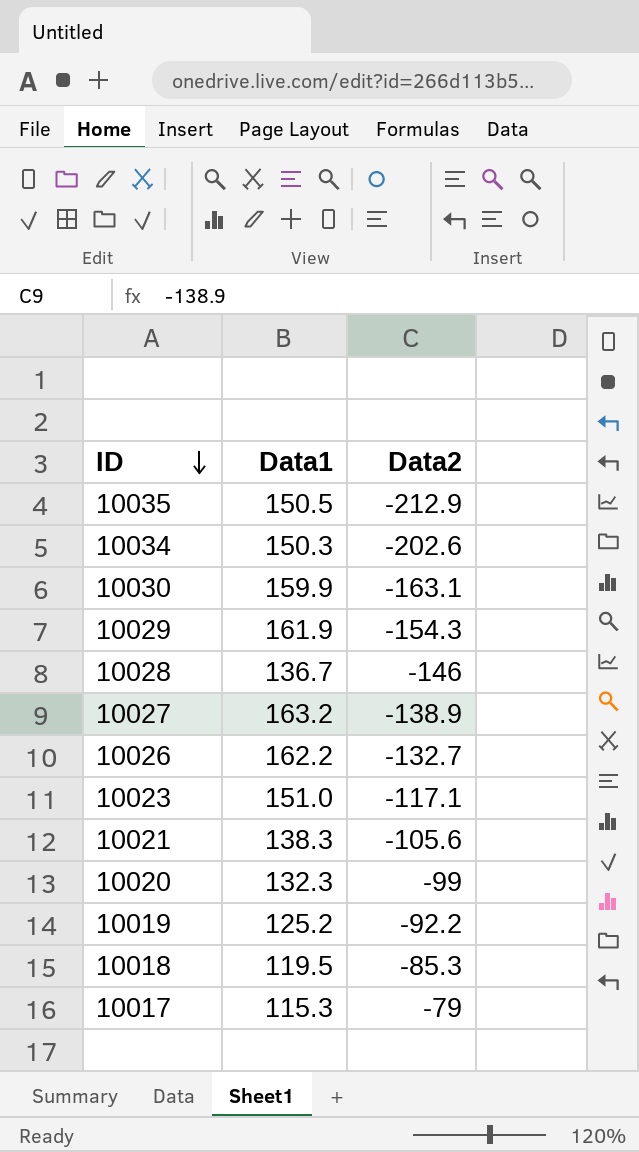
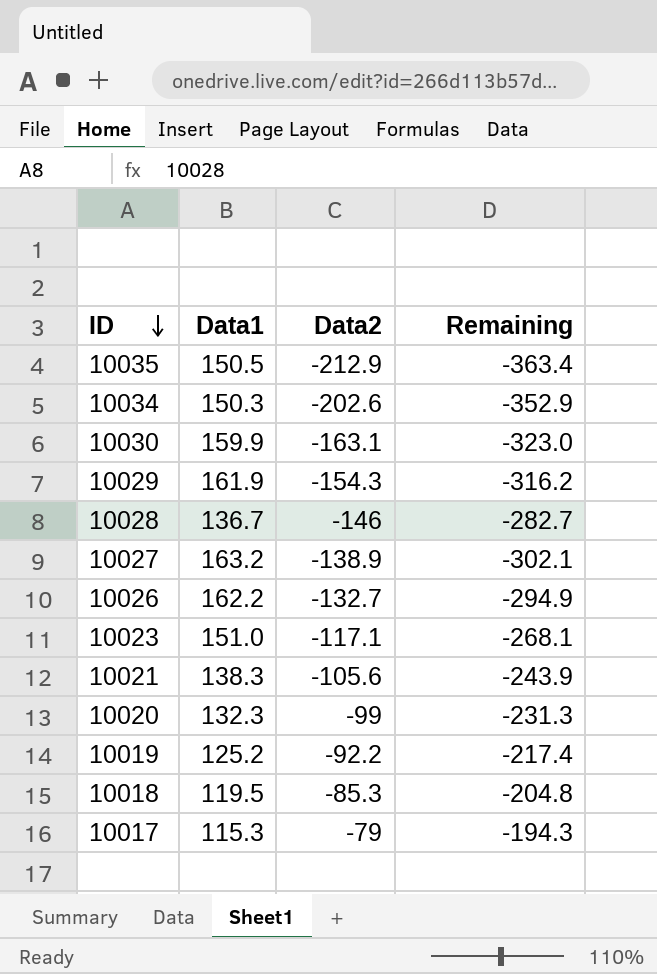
column Remaining | formula: none -> [Data2] - [Data1]

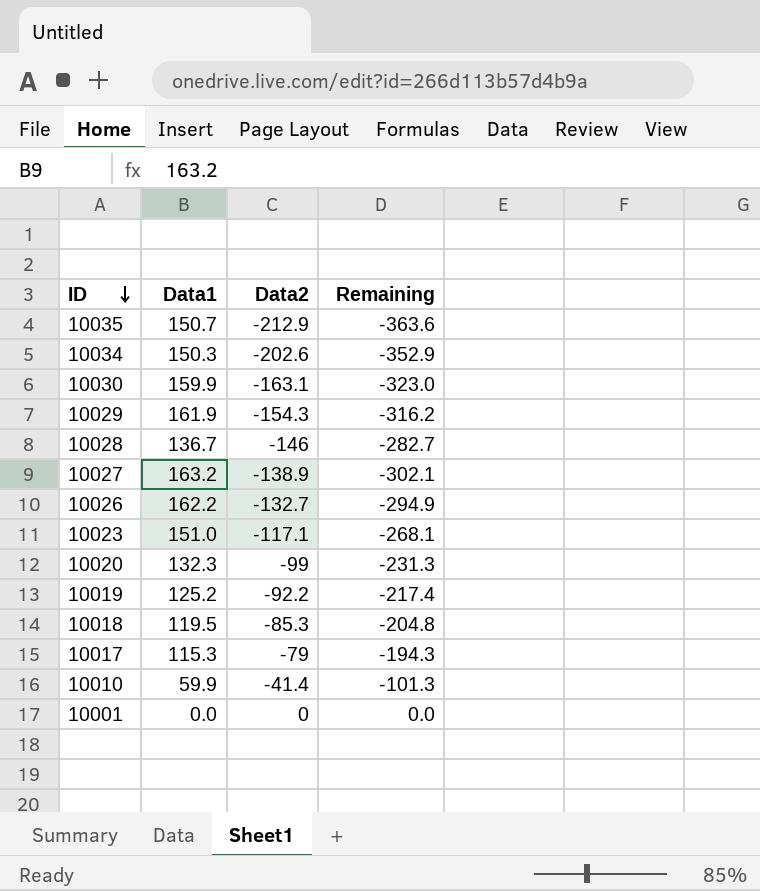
row 10021: 138.3 | -105.6 | -243.9 -> none
10035 | Data1: 150.5 -> 150.7
10035 | Remaining: -363.4 -> -363.6
row 10010: none -> 59.9 | -41.4 | -101.3
row 10001: none -> 0.0 | 0 | 0.0

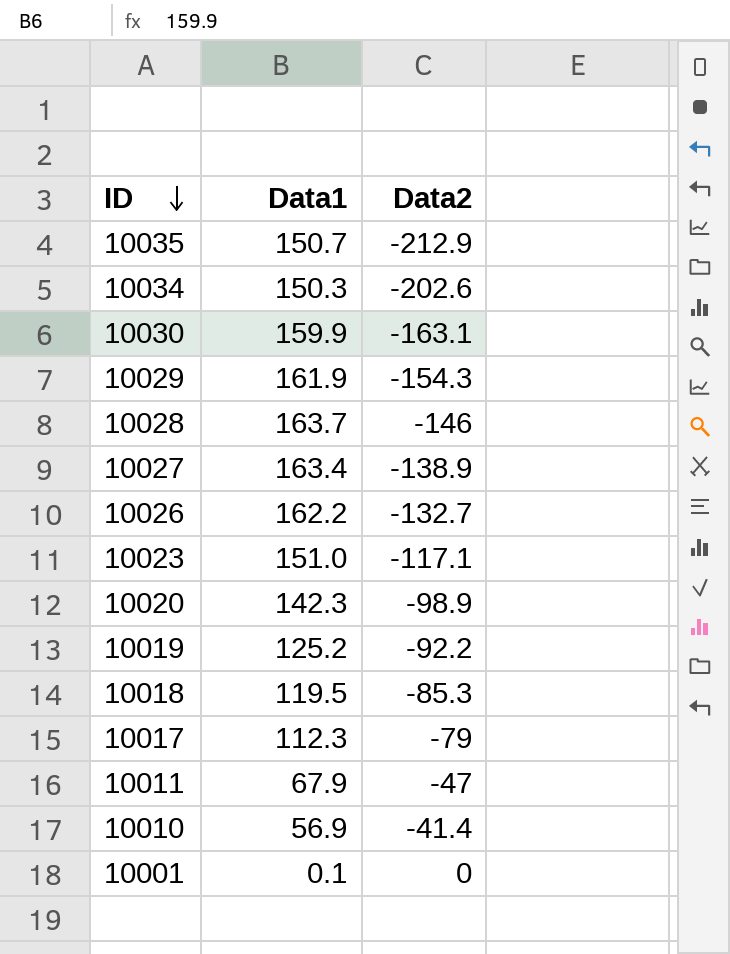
column Remaining | formula: [Data2] - [Data1] -> none
10028 | Data1: 136.7 -> 163.7
10027 | Data1: 163.2 -> 163.4
10020 | Data1: 132.3 -> 142.3
10020 | Data2: -99 -> -98.9
10017 | Data1: 115.3 -> 112.3
row 10011: none -> 67.9 | -47
10010 | Data1: 59.9 -> 56.9
10001 | Data1: 0.0 -> 0.1

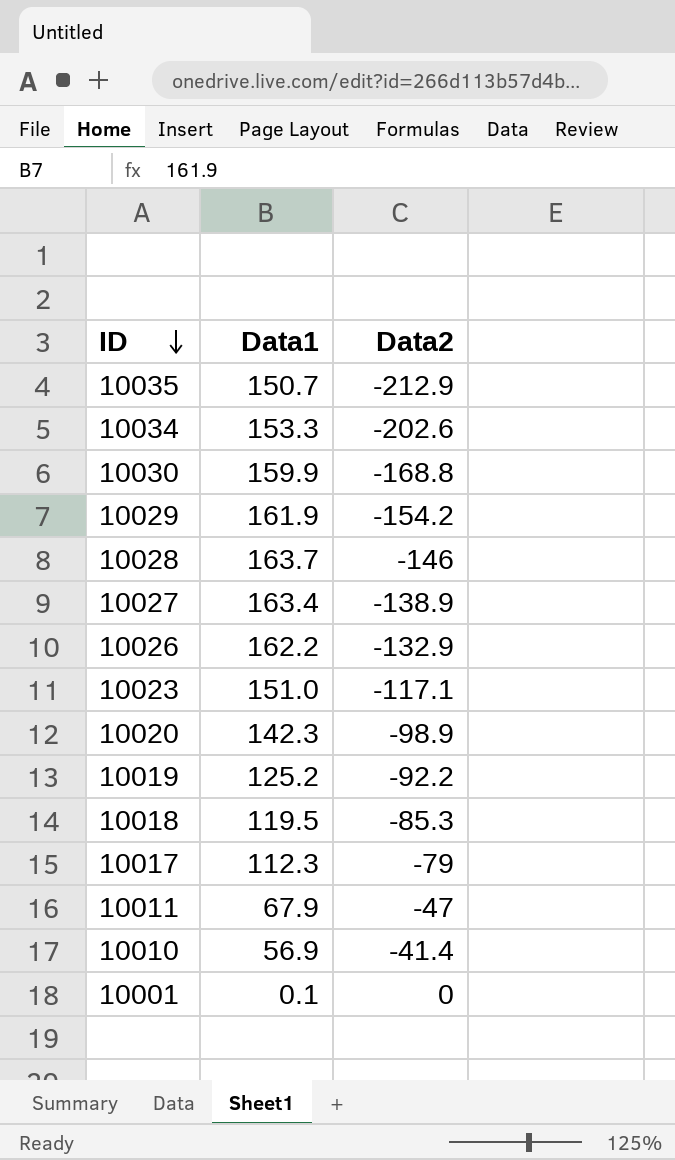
10034 | Data1: 150.3 -> 153.3
10030 | Data2: -163.1 -> -168.8
10029 | Data2: -154.3 -> -154.2
10026 | Data2: -132.7 -> -132.9

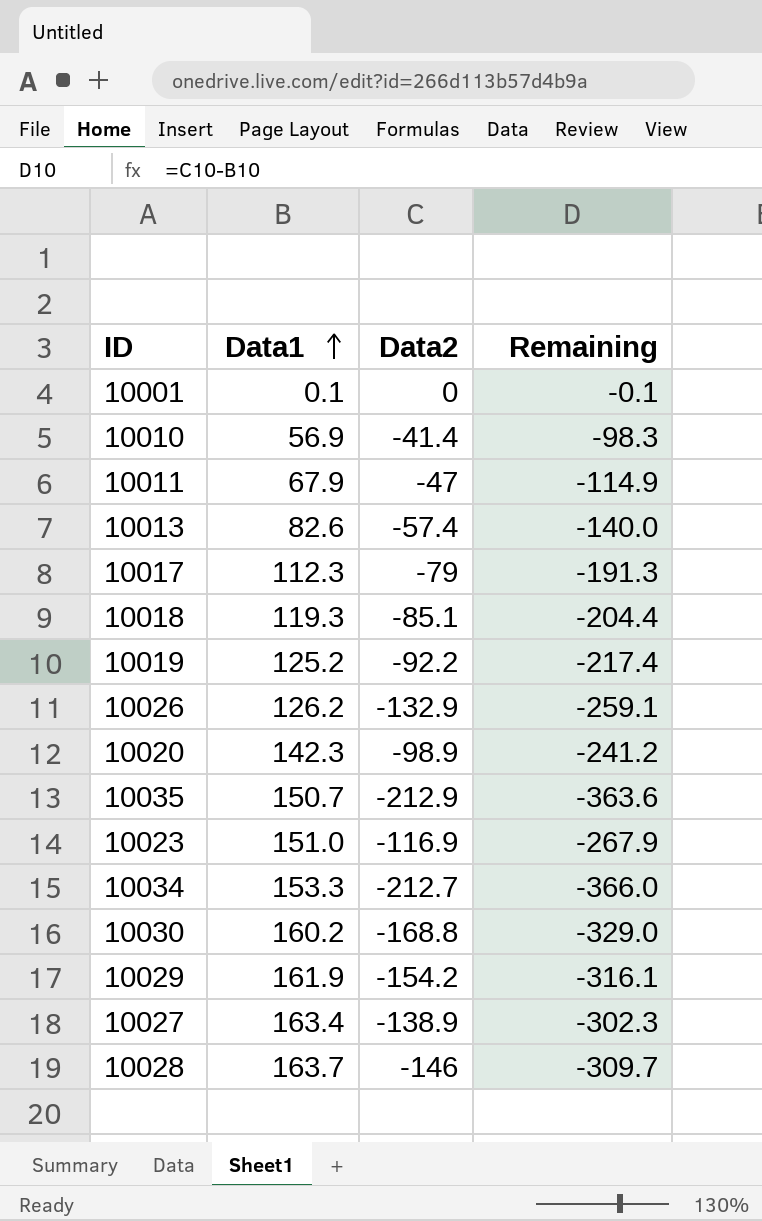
row order: ID descending -> Data1 ascending
column Remaining | formula: none -> [Data2] - [Data1]
row 10013: none -> 82.6 | -57.4 | -140.0
10018 | Data1: 119.5 -> 119.3
10018 | Data2: -85.3 -> -85.1
10026 | Data1: 162.2 -> 126.2
10023 | Data2: -117.1 -> -116.9
10034 | Data2: -202.6 -> -212.7
10030 | Data1: 159.9 -> 160.2

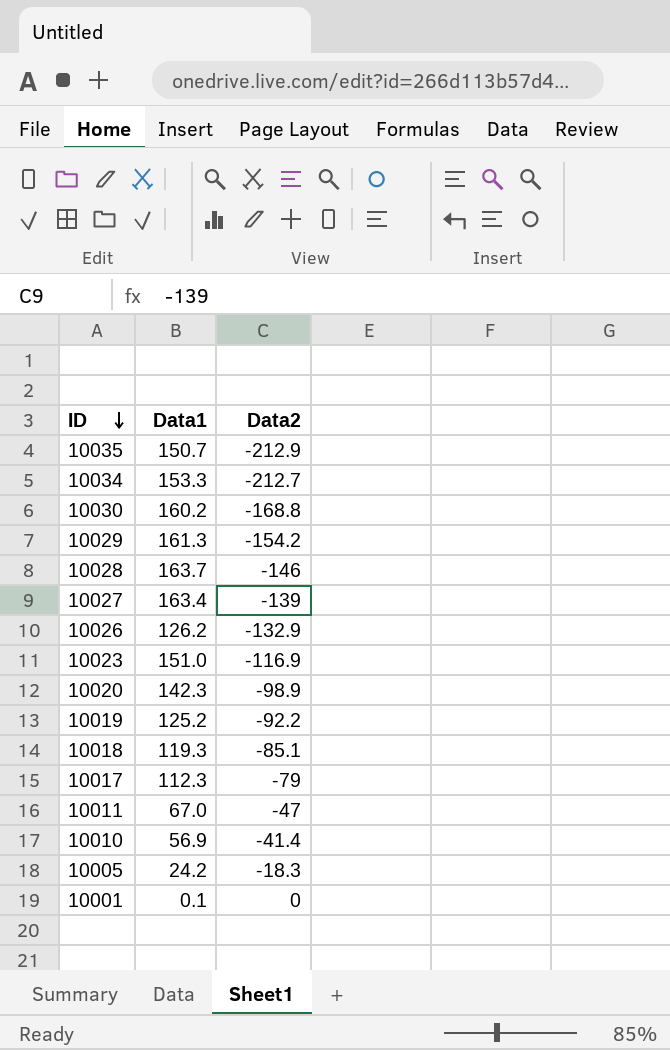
row order: Data1 ascending -> ID descending
column Remaining | formula: [Data2] - [Data1] -> none
row 10013: 82.6 | -57.4 | -140.0 -> none
10029 | Data1: 161.9 -> 161.3
10027 | Data2: -138.9 -> -139
10011 | Data1: 67.9 -> 67.0
row 10005: none -> 24.2 | -18.3

